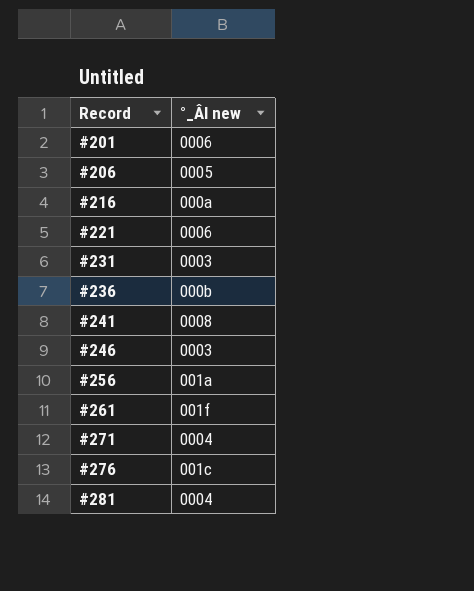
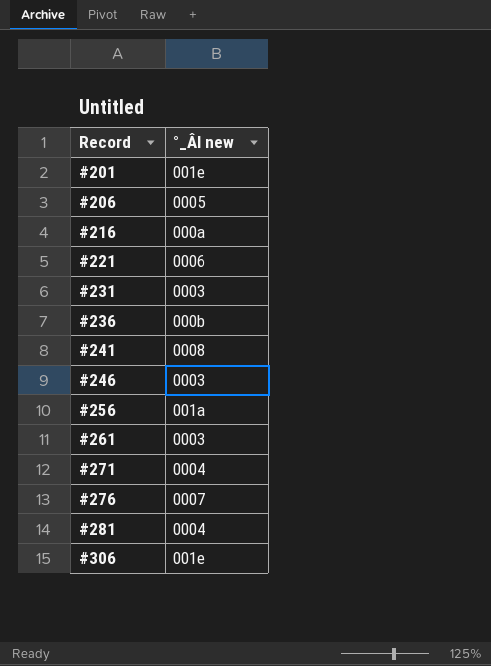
#201 | °_ÂI new: 0006 -> 001e
#261 | °_ÂI new: 001f -> 0003
#276 | °_ÂI new: 001c -> 0007
row #306: none -> 001e

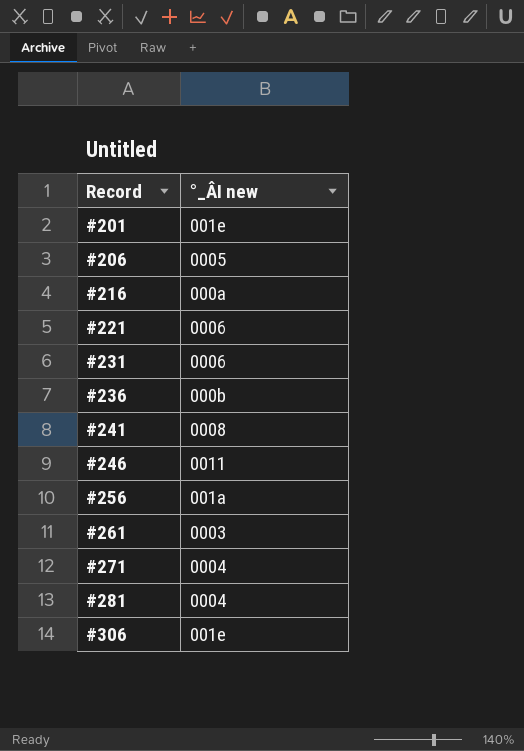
row #276: 0007 -> none
#231 | °_ÂI new: 0003 -> 0006
#246 | °_ÂI new: 0003 -> 0011

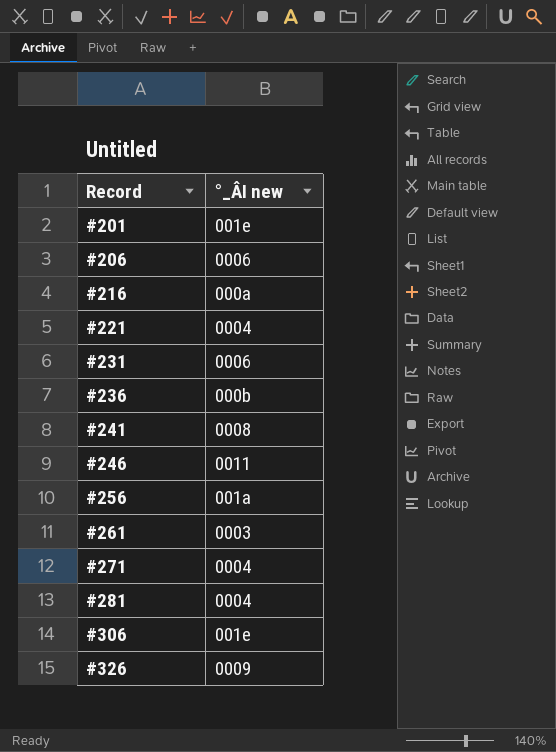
#206 | °_ÂI new: 0005 -> 0006
#221 | °_ÂI new: 0006 -> 0004
row #326: none -> 0009

